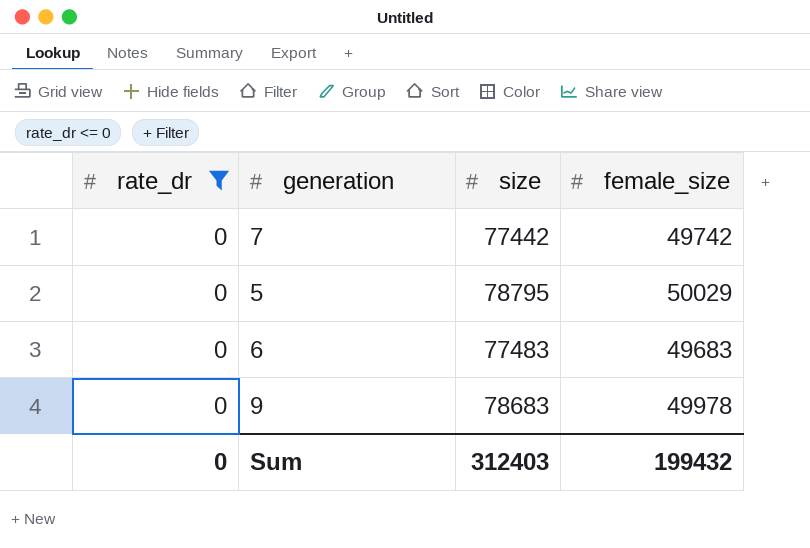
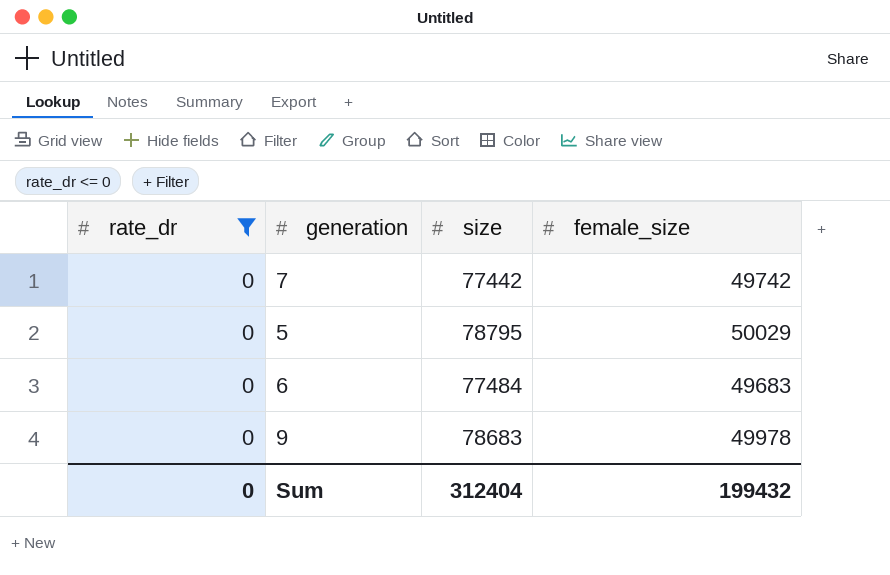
6 | size: 77483 -> 77484
Sum | size: 312403 -> 312404

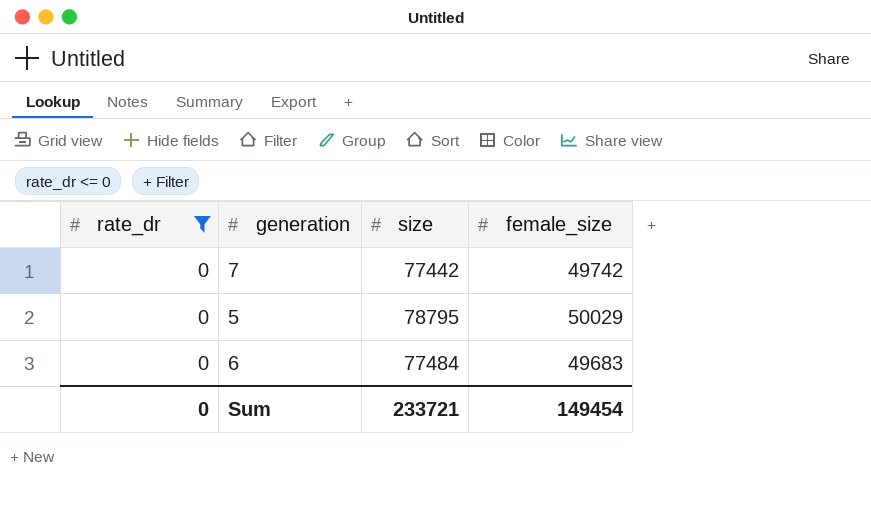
row 9: 0 | 78683 | 49978 -> none
Sum | size: 312404 -> 233721
Sum | female_size: 199432 -> 149454

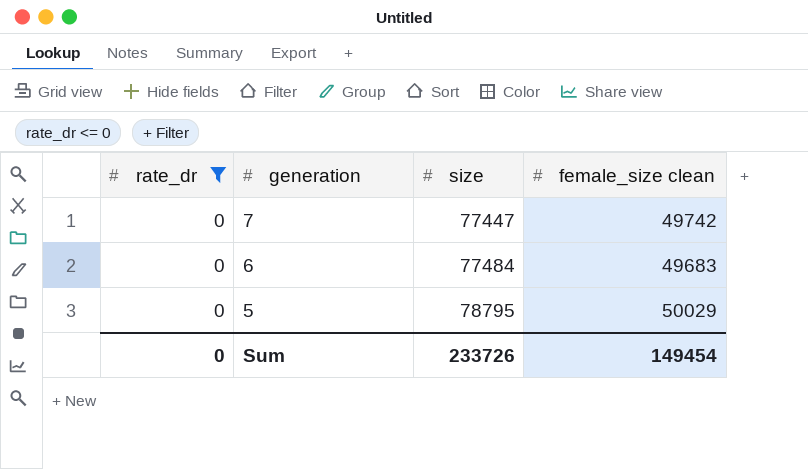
row order: none -> generation descending
column name: female_size -> female_size clean
7 | size: 77442 -> 77447
Sum | size: 233721 -> 233726

